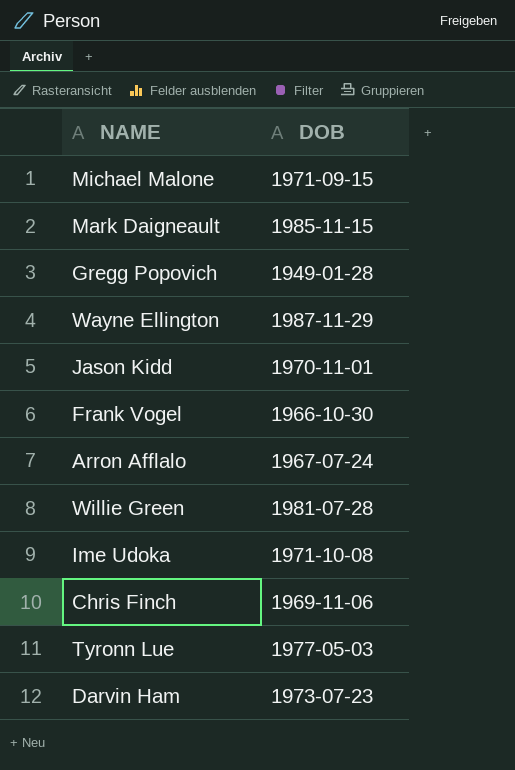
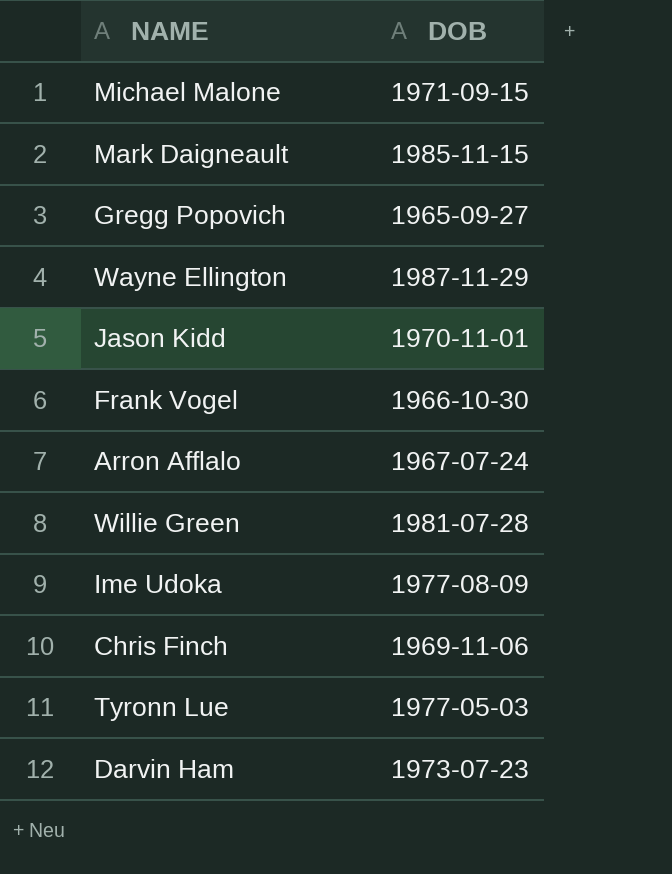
Gregg Popovich | DOB: 1949-01-28 -> 1965-09-27
Ime Udoka | DOB: 1971-10-08 -> 1977-08-09

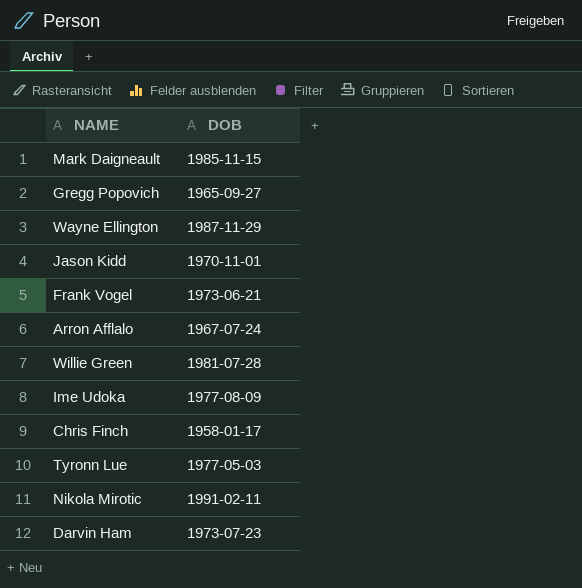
row Michael Malone: 1971-09-15 -> none
Frank Vogel | DOB: 1966-10-30 -> 1973-06-21
Chris Finch | DOB: 1969-11-06 -> 1958-01-17
row Nikola Mirotic: none -> 1991-02-11

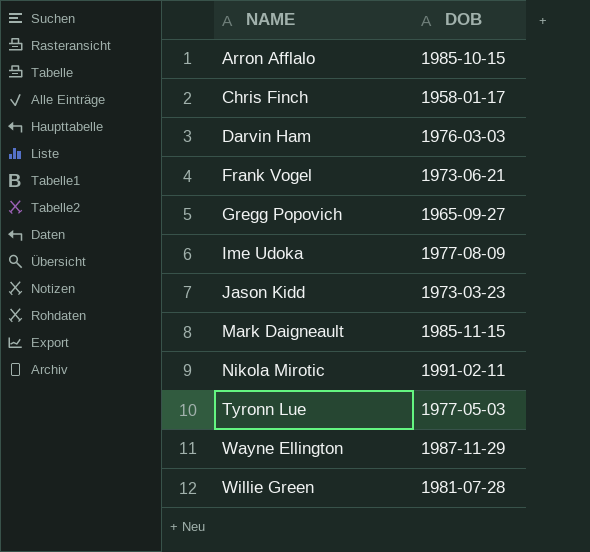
row order: none -> NAME ascending
Arron Afflalo | DOB: 1967-07-24 -> 1985-10-15
Darvin Ham | DOB: 1973-07-23 -> 1976-03-03
Jason Kidd | DOB: 1970-11-01 -> 1973-03-23

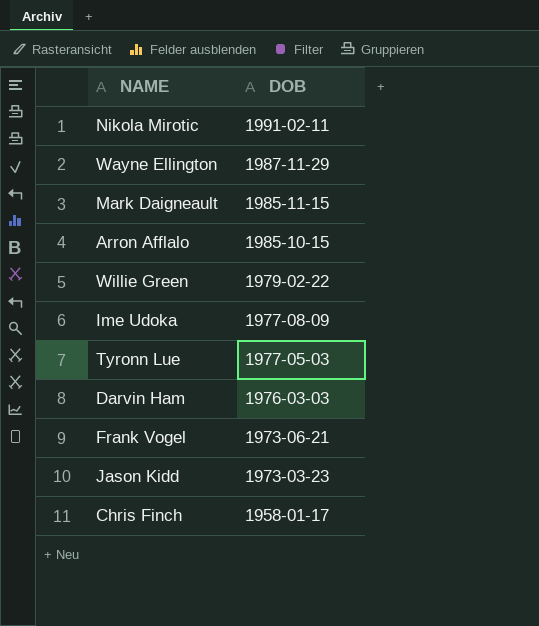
row order: NAME ascending -> DOB descending
row Gregg Popovich: 1965-09-27 -> none
Willie Green | DOB: 1981-07-28 -> 1979-02-22

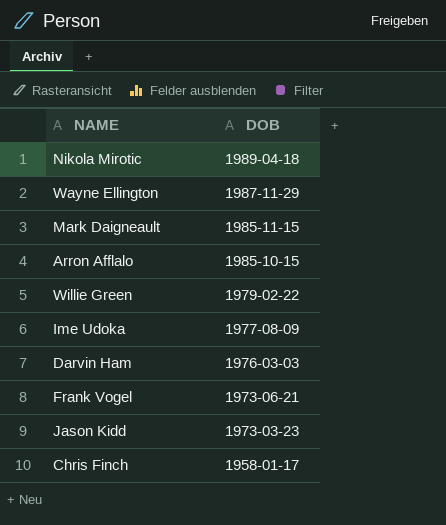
row Tyronn Lue: 1977-05-03 -> none
Nikola Mirotic | DOB: 1991-02-11 -> 1989-04-18

